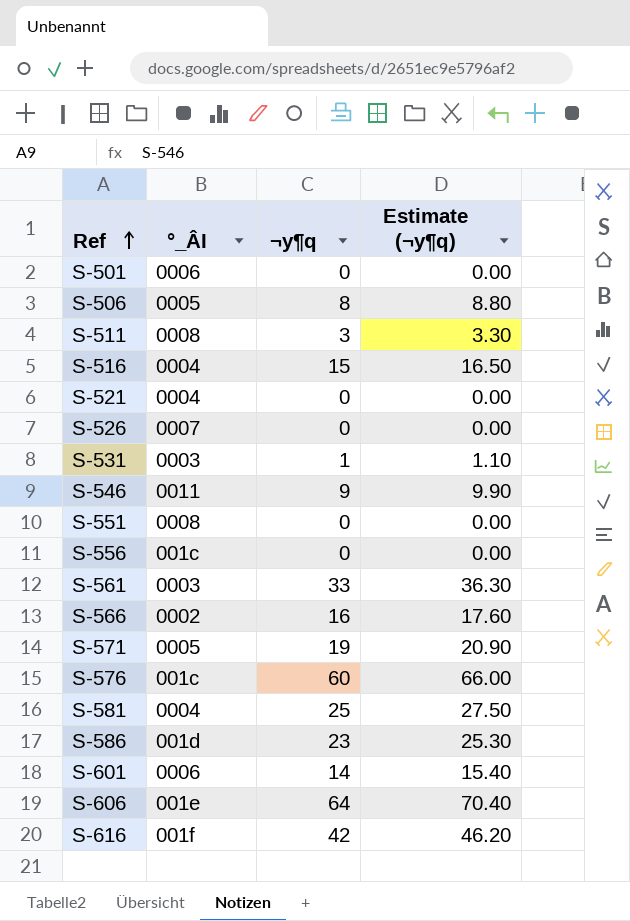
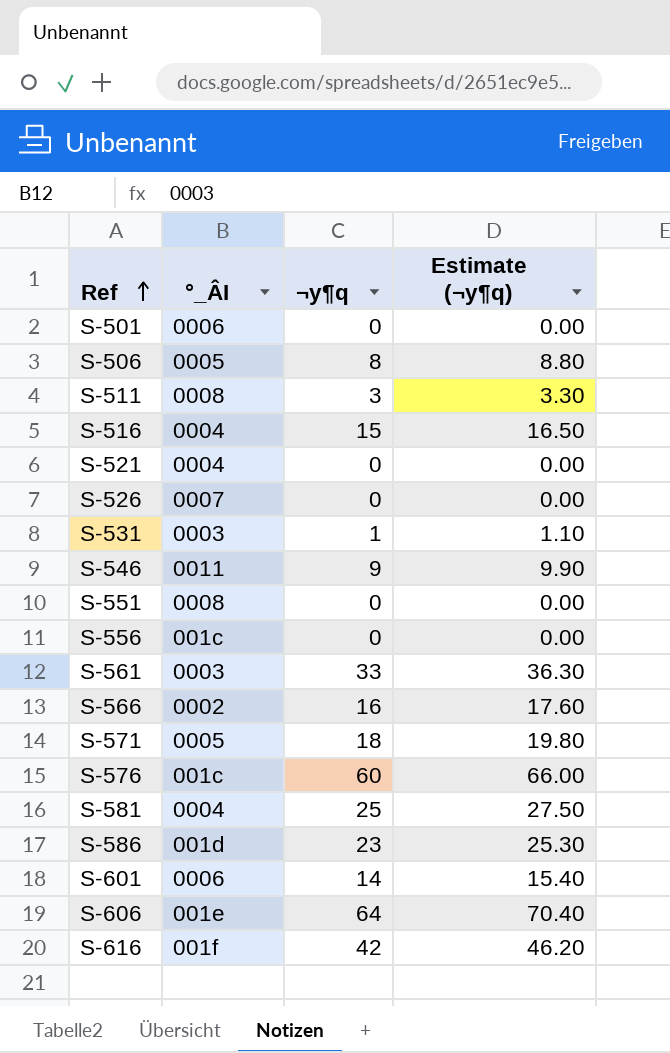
S-571 | ¬y¶q: 19 -> 18
S-571 | Estimate (¬y¶q): 20.90 -> 19.80

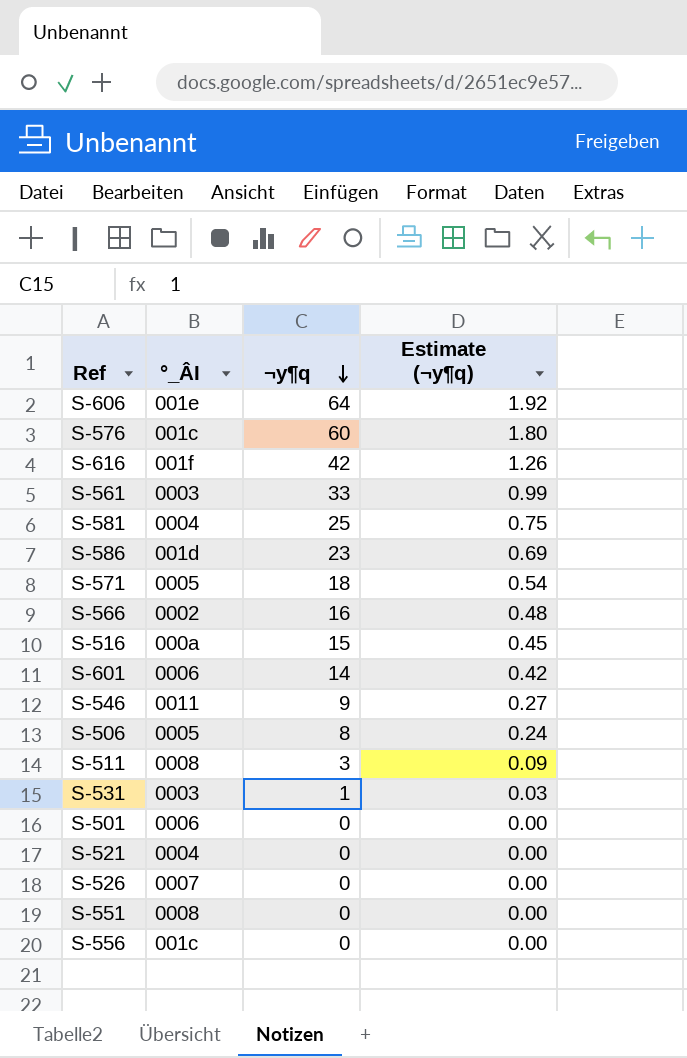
row order: Ref ascending -> ¬y¶q descending
column Estimate (¬y¶q) | formula: [¬y¶q] * 1.1 -> [¬y¶q] * 0.03
S-516 | °_ÂI: 0004 -> 000a

